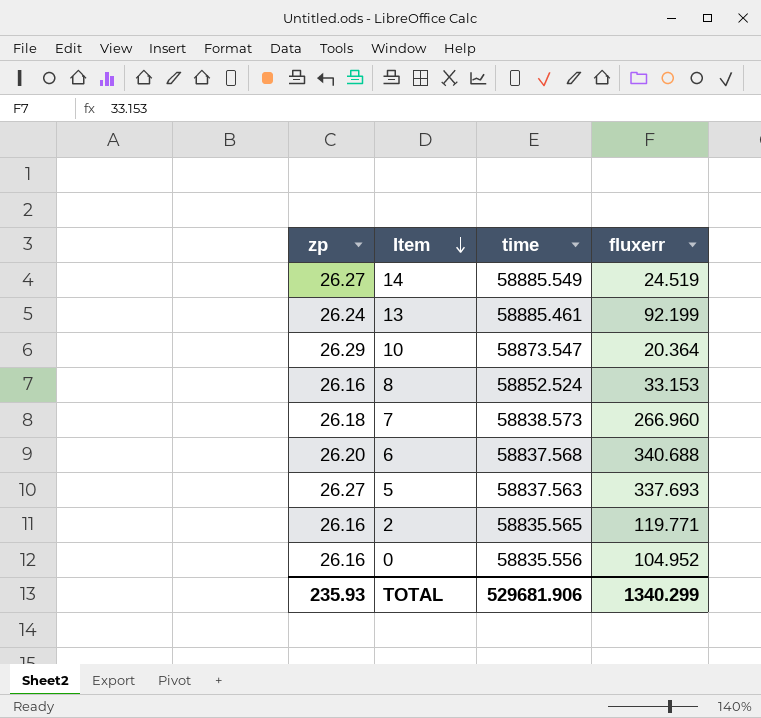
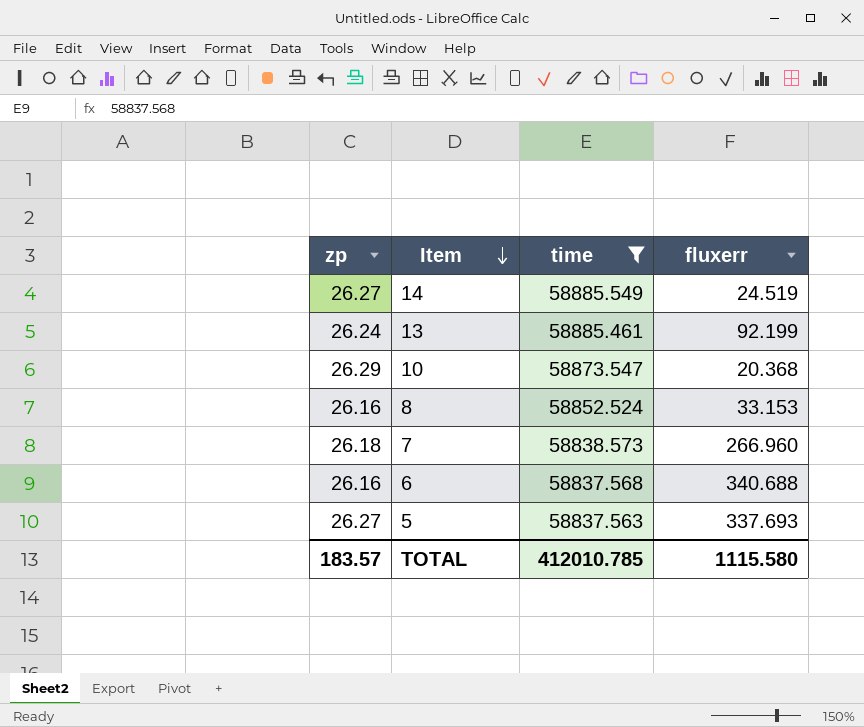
filter: none -> time >= 58837.563
10 | fluxerr: 20.364 -> 20.368
6 | zp: 26.20 -> 26.16
TOTAL | zp: 235.93 -> 183.57
TOTAL | time: 529681.906 -> 412010.785
TOTAL | fluxerr: 1340.299 -> 1115.580

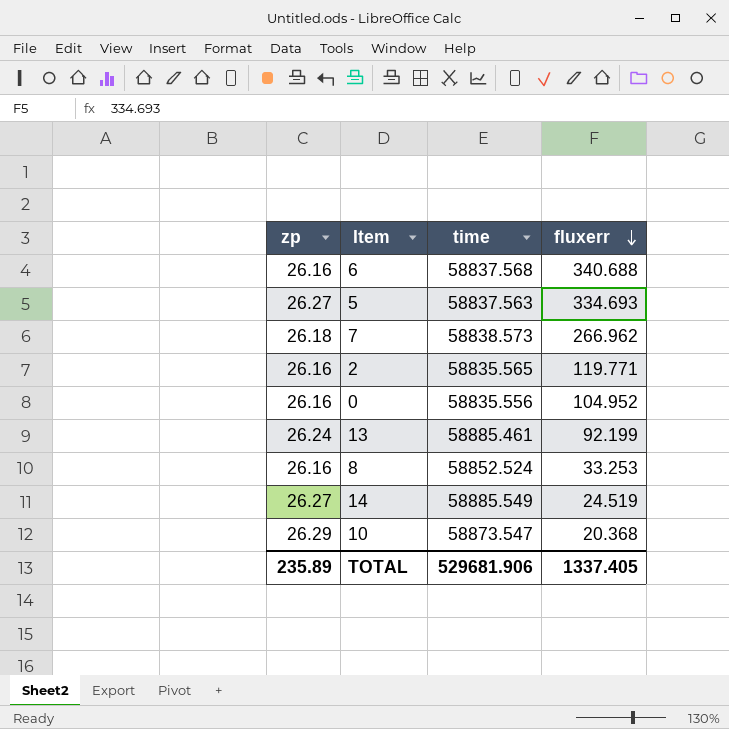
filter: time >= 58837.563 -> none
row order: Item descending -> fluxerr descending
5 | fluxerr: 337.693 -> 334.693
7 | fluxerr: 266.960 -> 266.962
8 | fluxerr: 33.153 -> 33.253
TOTAL | zp: 183.57 -> 235.89
TOTAL | time: 412010.785 -> 529681.906
TOTAL | fluxerr: 1115.580 -> 1337.405

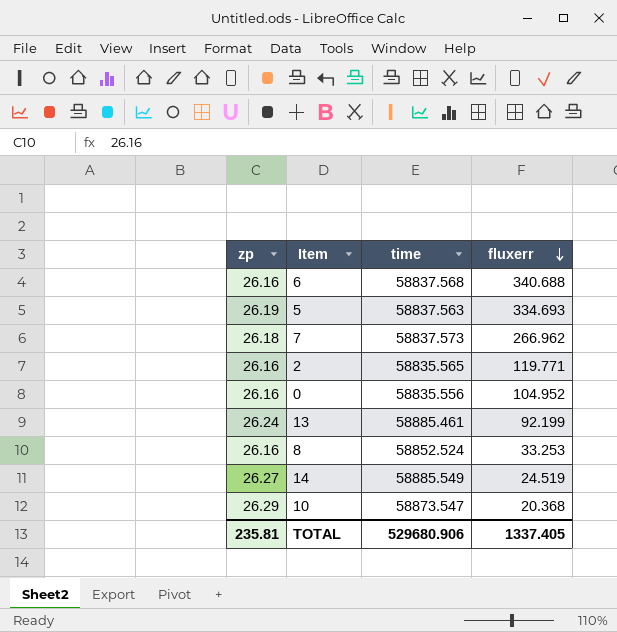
5 | zp: 26.27 -> 26.19
7 | time: 58838.573 -> 58837.573
TOTAL | zp: 235.89 -> 235.81
TOTAL | time: 529681.906 -> 529680.906

